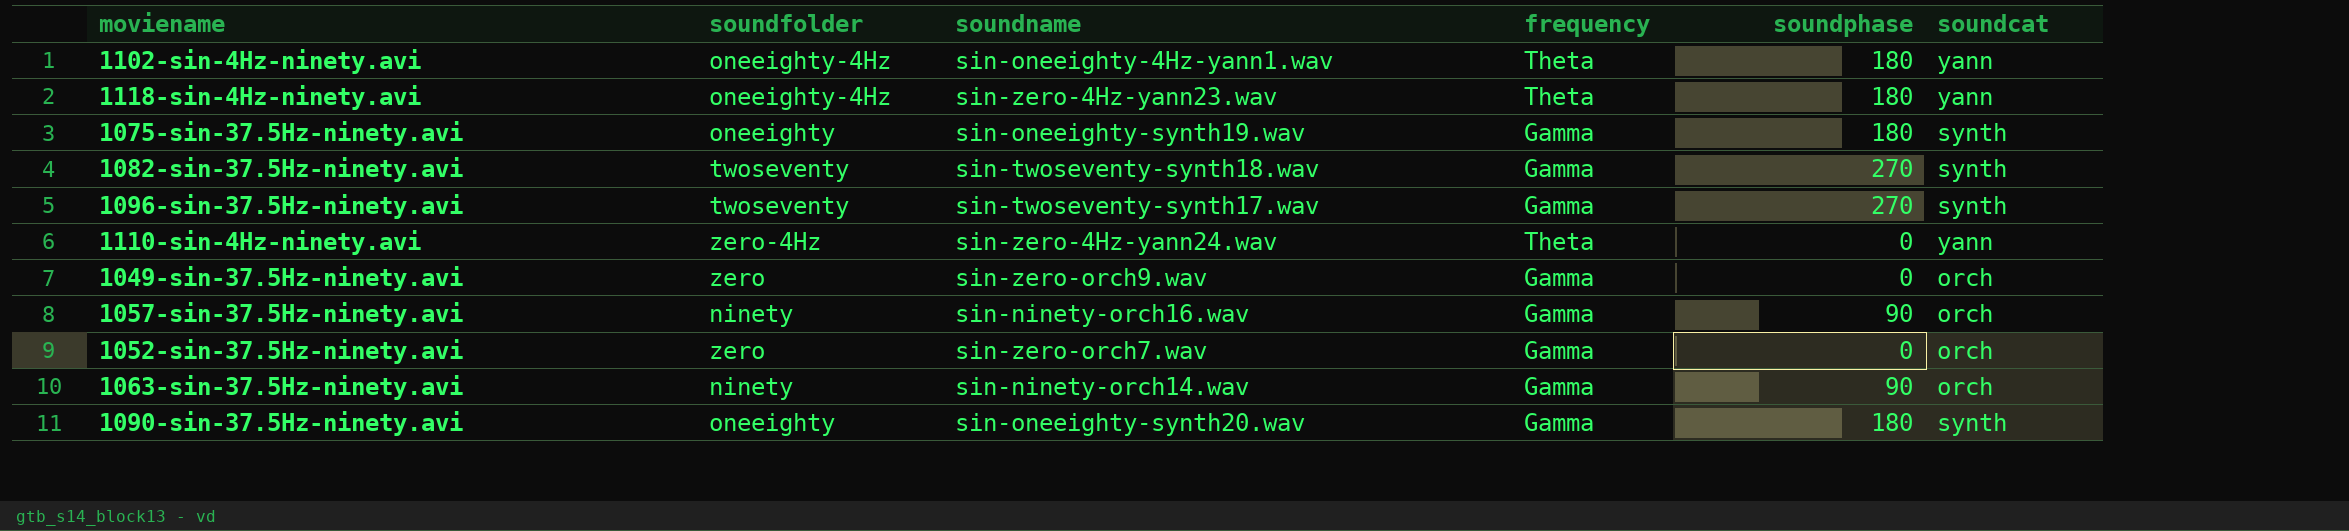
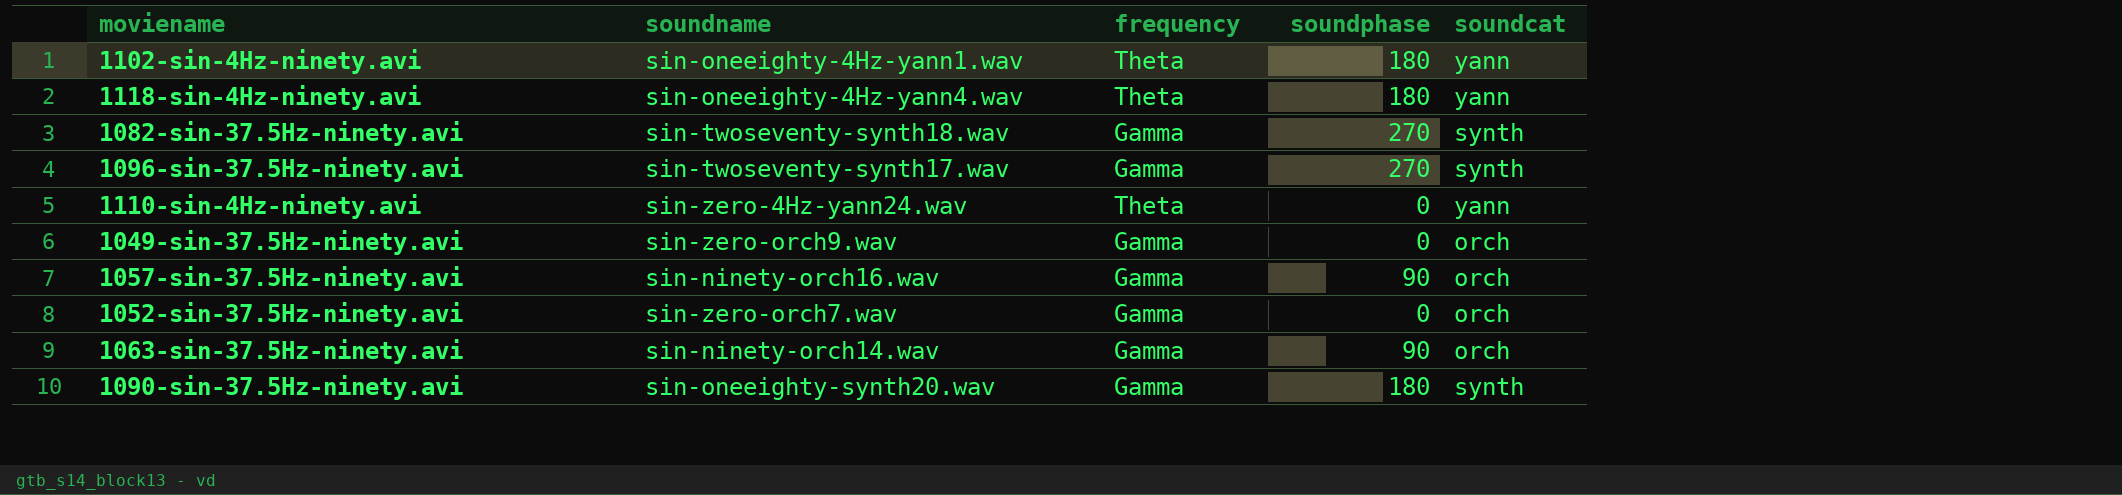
column soundfolder | position: 2 -> none
row 1075-sin-37.5Hz-ninety.avi: oneeighty | sin-oneeighty-synth19.wav | Gamma | 180 | synth -> none
1118-sin-4Hz-ninety.avi | soundname: sin-zero-4Hz-yann23.wav -> sin-oneeighty-4Hz-yann4.wav

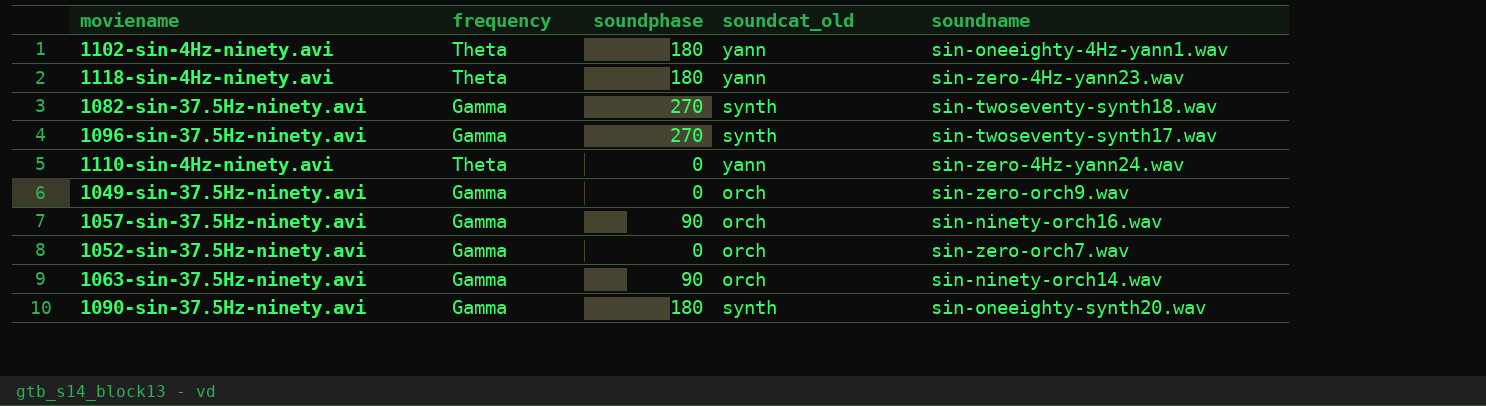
column name: soundcat -> soundcat_old
column soundname | position: 2 -> 5
1118-sin-4Hz-ninety.avi | soundname: sin-oneeighty-4Hz-yann4.wav -> sin-zero-4Hz-yann23.wav

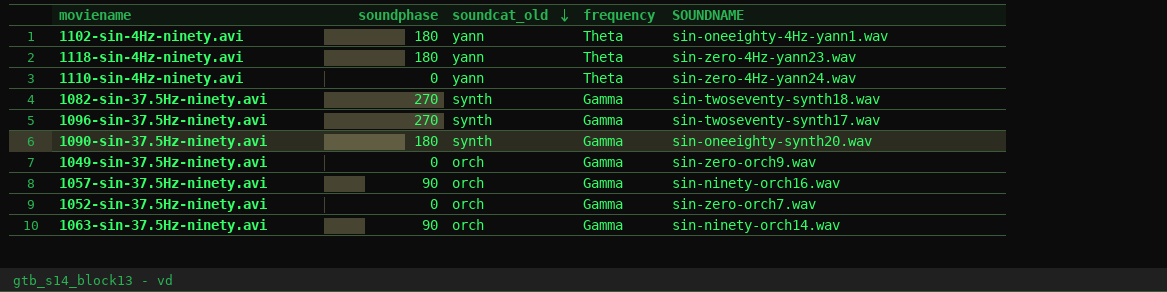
row order: none -> soundcat_old descending
column frequency | position: 2 -> 4
column name: soundname -> SOUNDNAME

